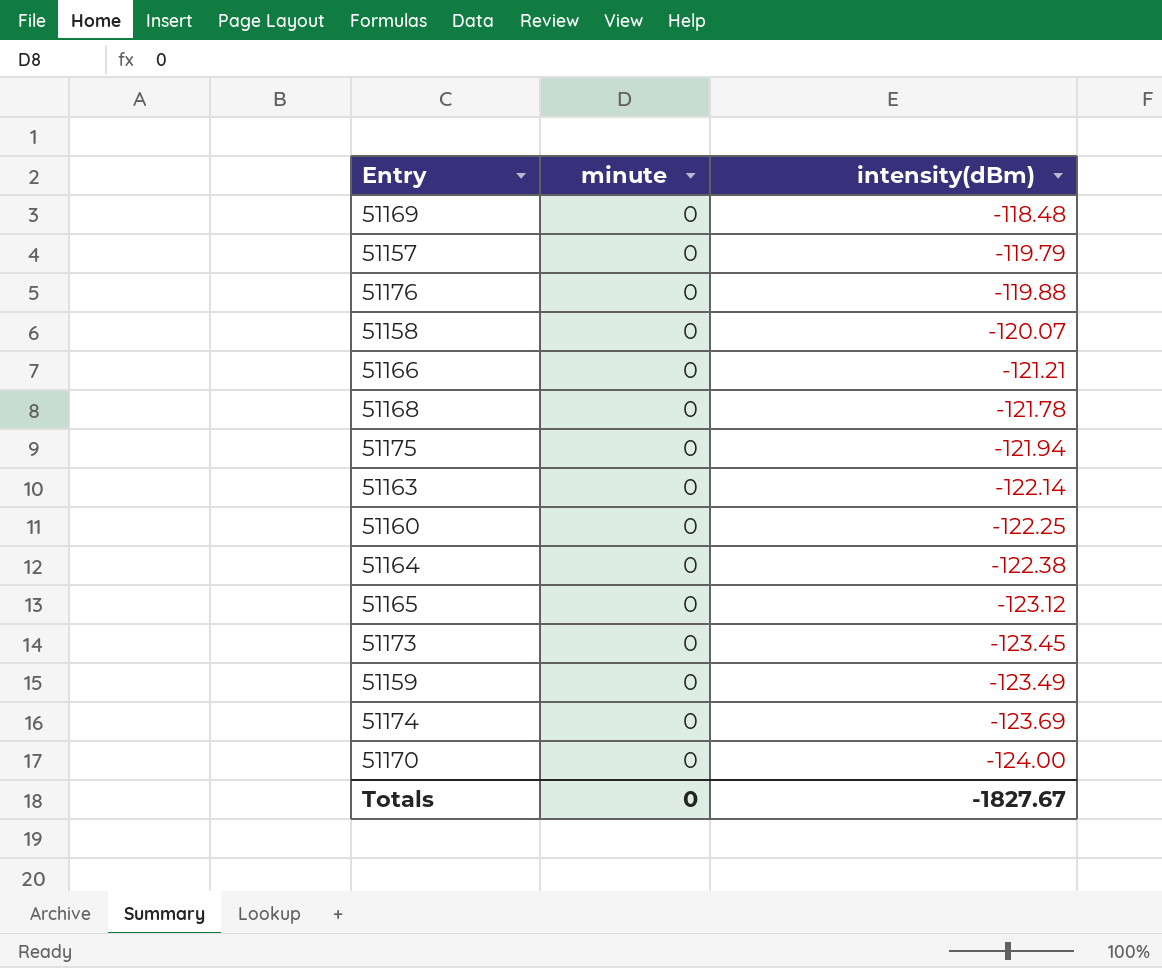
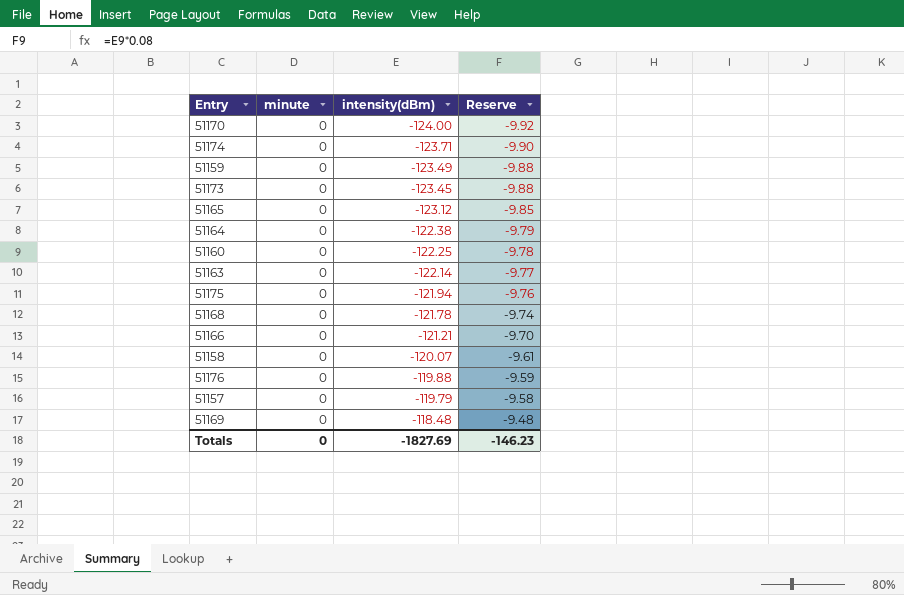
row order: intensity(dBm) descending -> intensity(dBm) ascending
column Reserve | formula: none -> [intensity(dBm)] * 0.08
51174 | intensity(dBm): -123.69 -> -123.71
Totals | intensity(dBm): -1827.67 -> -1827.69

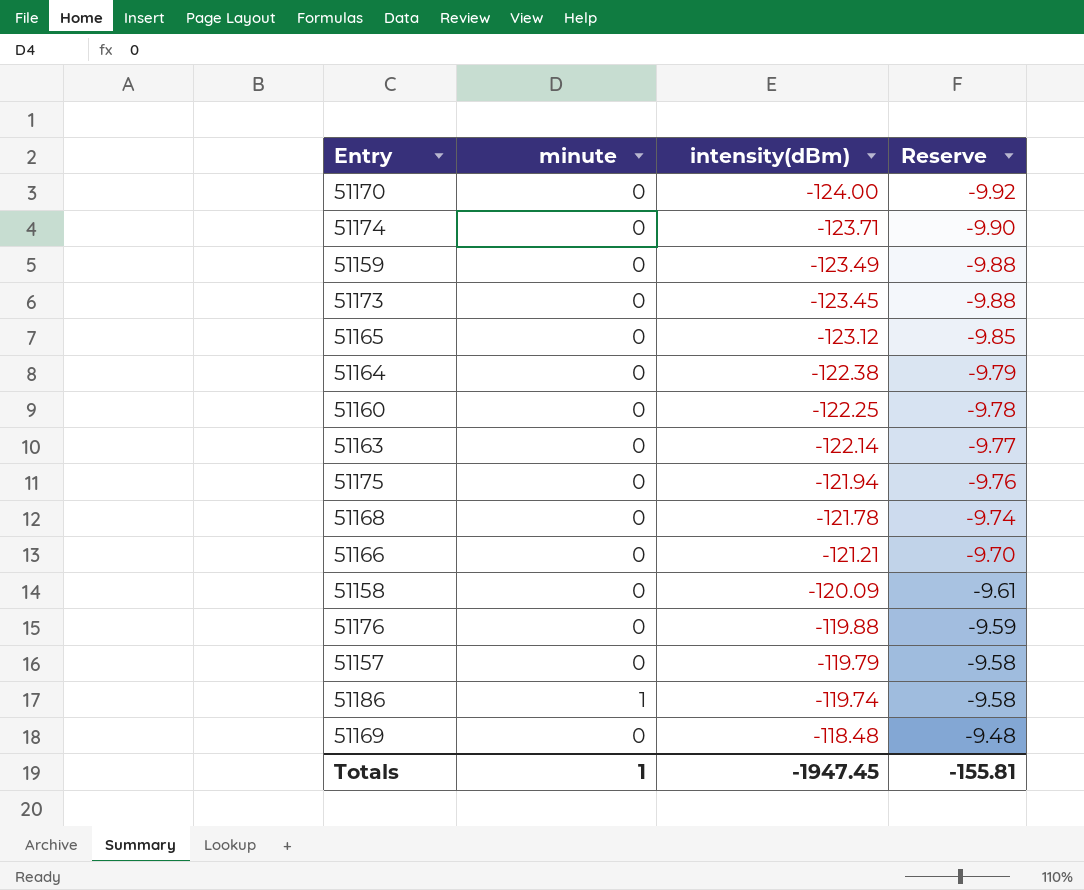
51158 | intensity(dBm): -120.07 -> -120.09
row 51186: none -> 1 | -119.74 | -9.58
Totals | minute: 0 -> 1
Totals | intensity(dBm): -1827.69 -> -1947.45
Totals | Reserve: -146.23 -> -155.81

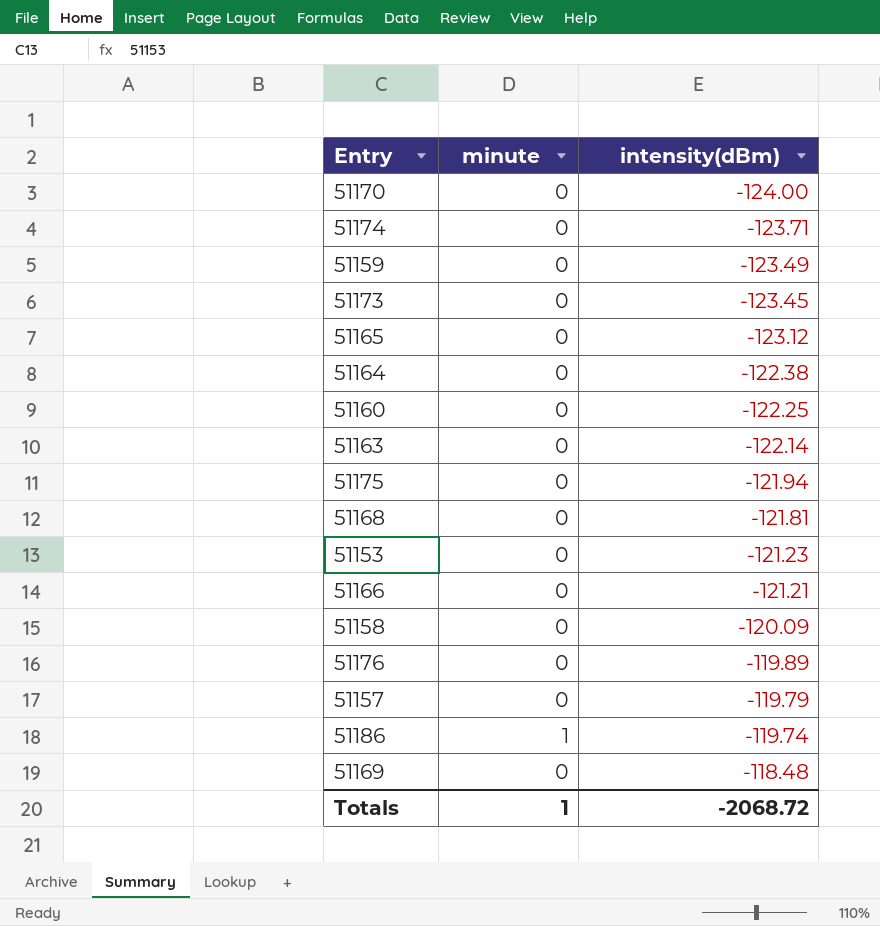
column Reserve | formula: [intensity(dBm)] * 0.08 -> none
51168 | intensity(dBm): -121.78 -> -121.81
row 51153: none -> 0 | -121.23
51176 | intensity(dBm): -119.88 -> -119.89
Totals | intensity(dBm): -1947.45 -> -2068.72

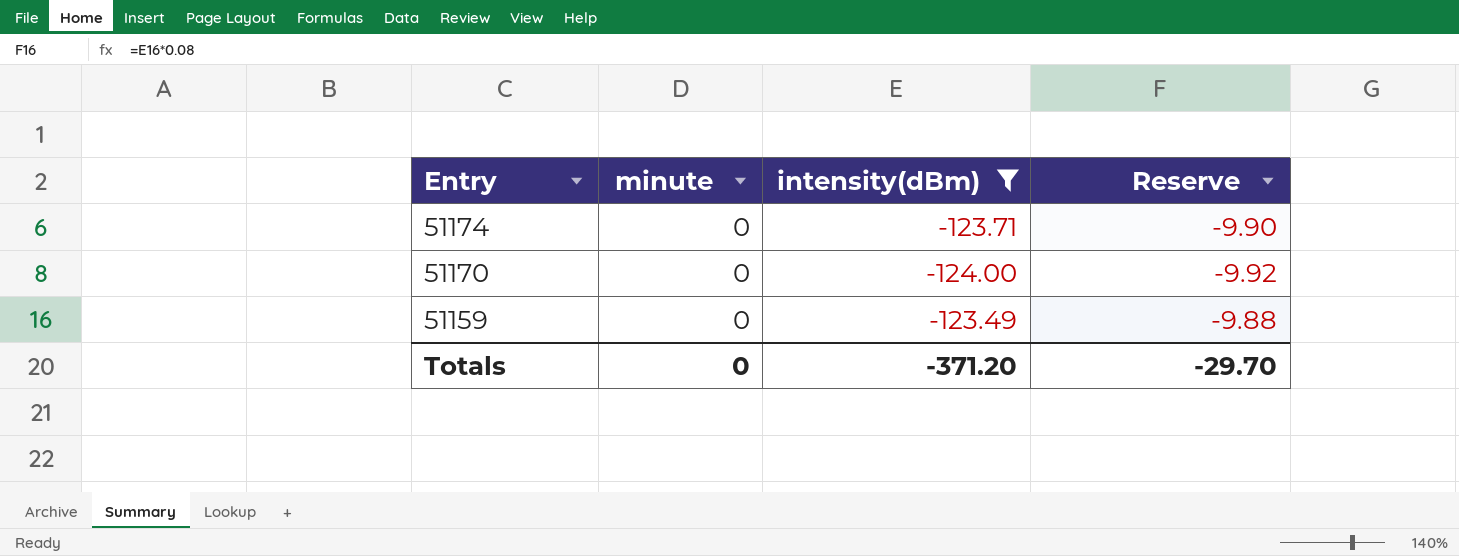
filter: none -> intensity(dBm) <= -123.49
row order: intensity(dBm) ascending -> Entry descending
column Reserve | formula: none -> [intensity(dBm)] * 0.08
Totals | minute: 1 -> 0
Totals | intensity(dBm): -2068.72 -> -371.20

